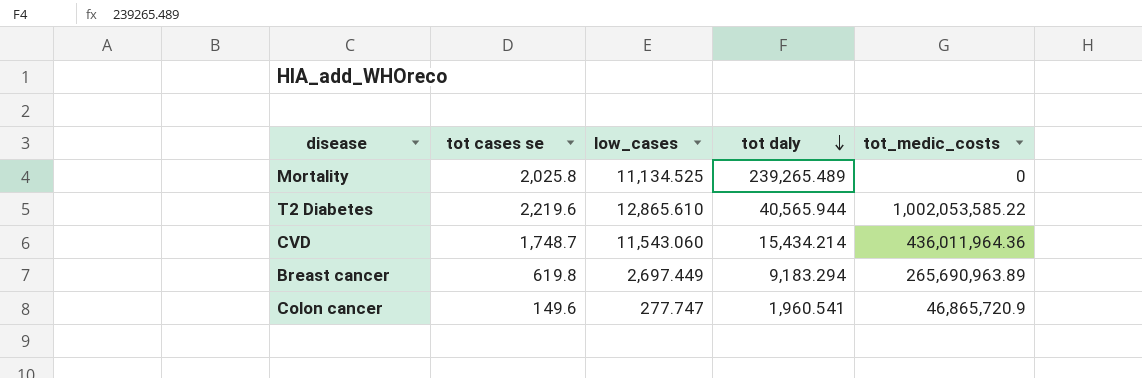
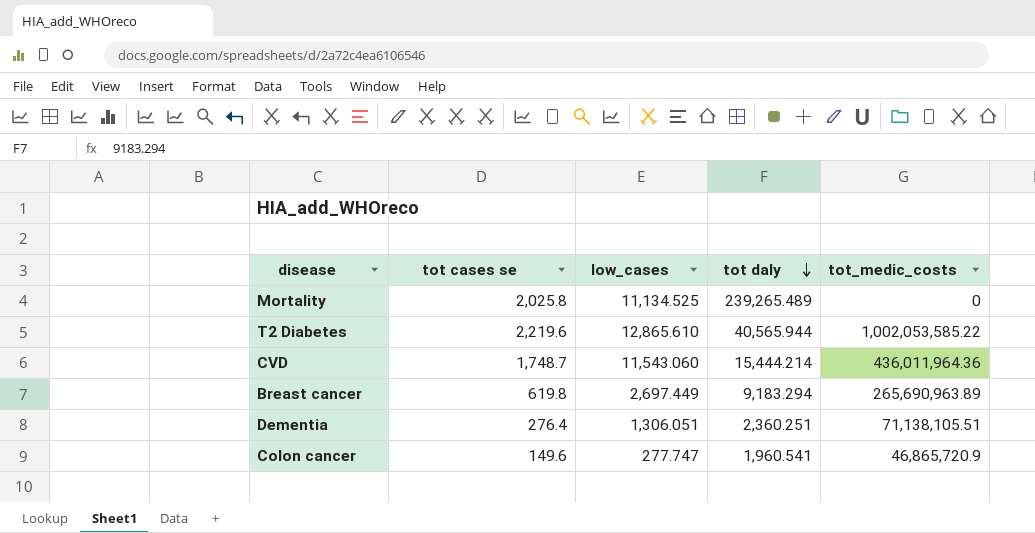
CVD | tot daly: 15,434.214 -> 15,444.214
row Dementia: none -> 276.4 | 1,306.051 | 2,360.251 | 71,138,105.51

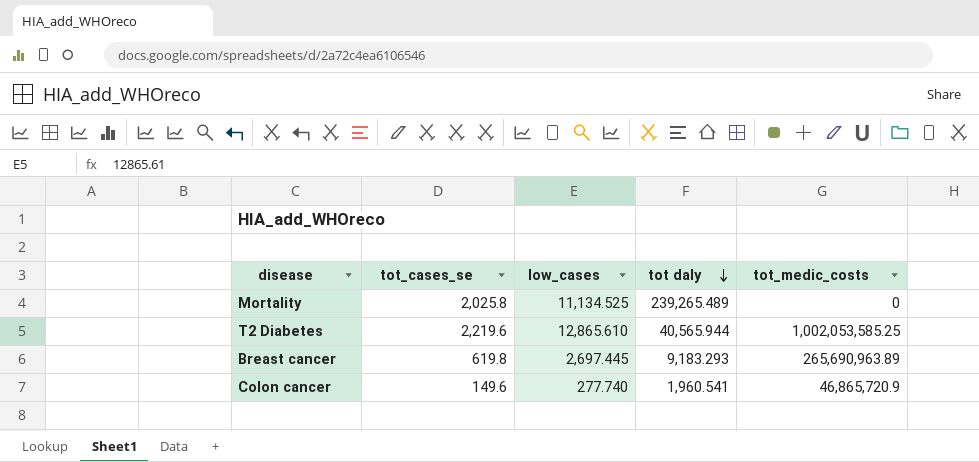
column name: tot cases se -> tot_cases_se
row CVD: 1,748.7 | 11,543.060 | 15,444.214 | 436,011,964.36 -> none
row Dementia: 276.4 | 1,306.051 | 2,360.251 | 71,138,105.51 -> none
T2 Diabetes | tot_medic_costs: 1,002,053,585.22 -> 1,002,053,585.25
Breast cancer | low_cases: 2,697.449 -> 2,697.445
Breast cancer | tot daly: 9,183.294 -> 9,183.293
Colon cancer | low_cases: 277.747 -> 277.740

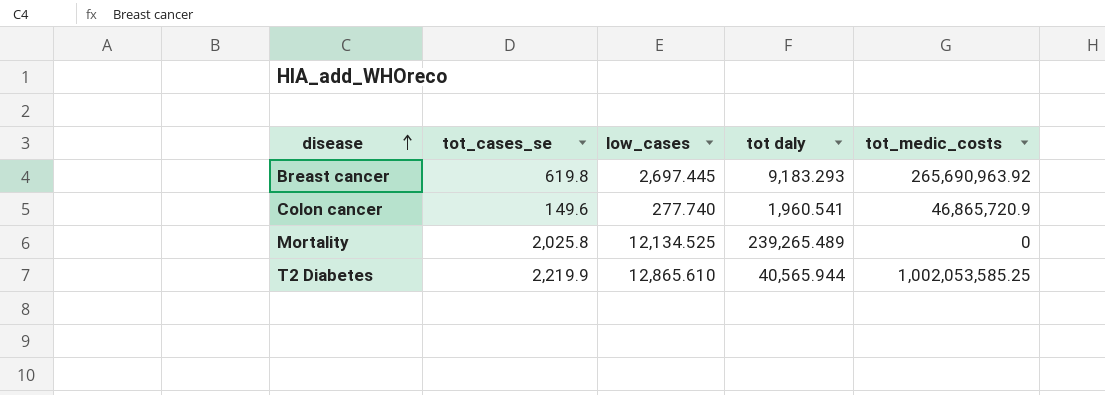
row order: tot daly descending -> disease ascending
Breast cancer | tot_medic_costs: 265,690,963.89 -> 265,690,963.92
Mortality | low_cases: 11,134.525 -> 12,134.525
T2 Diabetes | tot_cases_se: 2,219.6 -> 2,219.9

